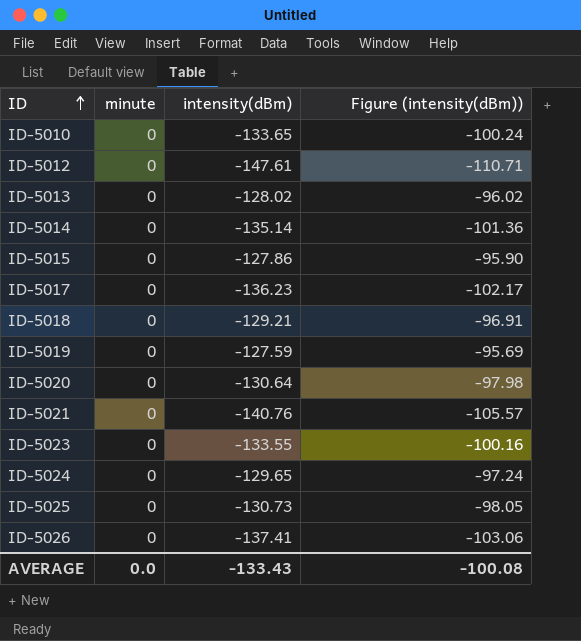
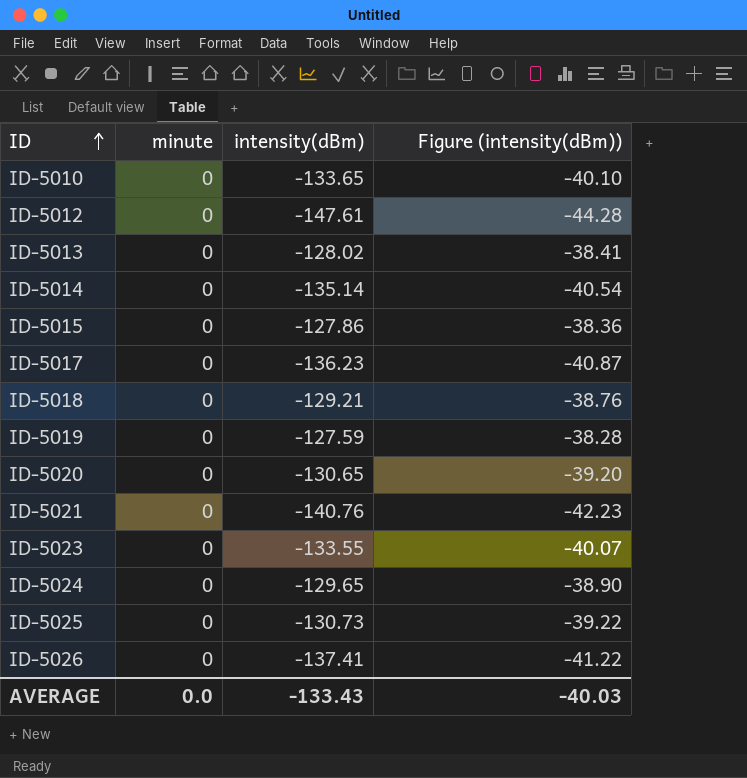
column Figure (intensity(dBm)) | formula: [intensity(dBm)] * 0.75 -> [intensity(dBm)] * 0.3
ID-5020 | intensity(dBm): -130.64 -> -130.65
AVERAGE | Figure (intensity(dBm)): -100.08 -> -40.03

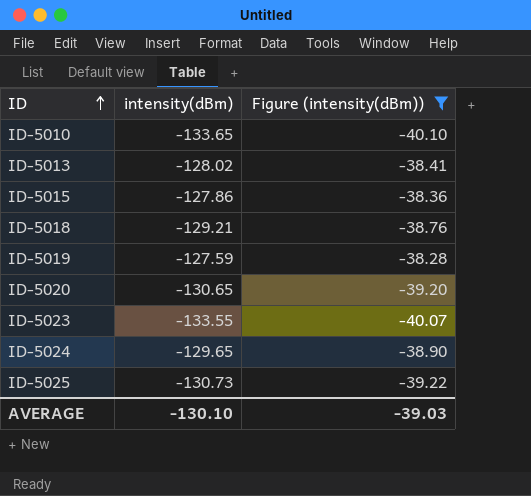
filter: none -> Figure (intensity(dBm)) >= -40.10
column minute | position: 2 -> none
AVERAGE | intensity(dBm): -133.43 -> -130.10
AVERAGE | Figure (intensity(dBm)): -40.03 -> -39.03

